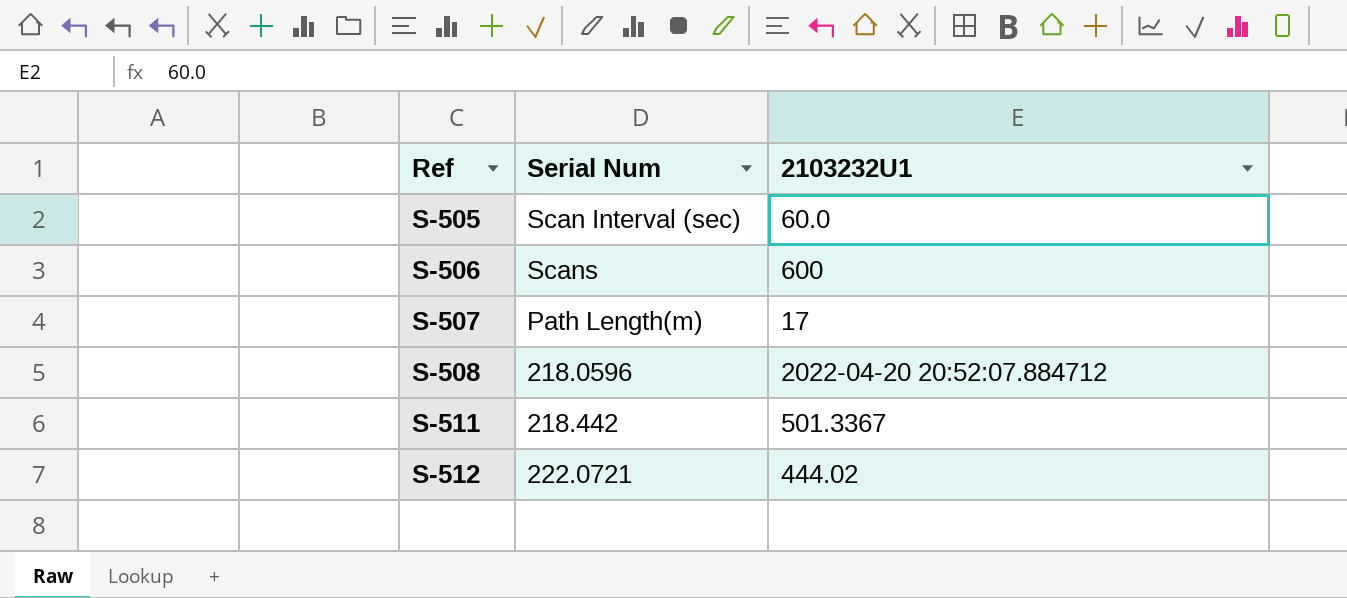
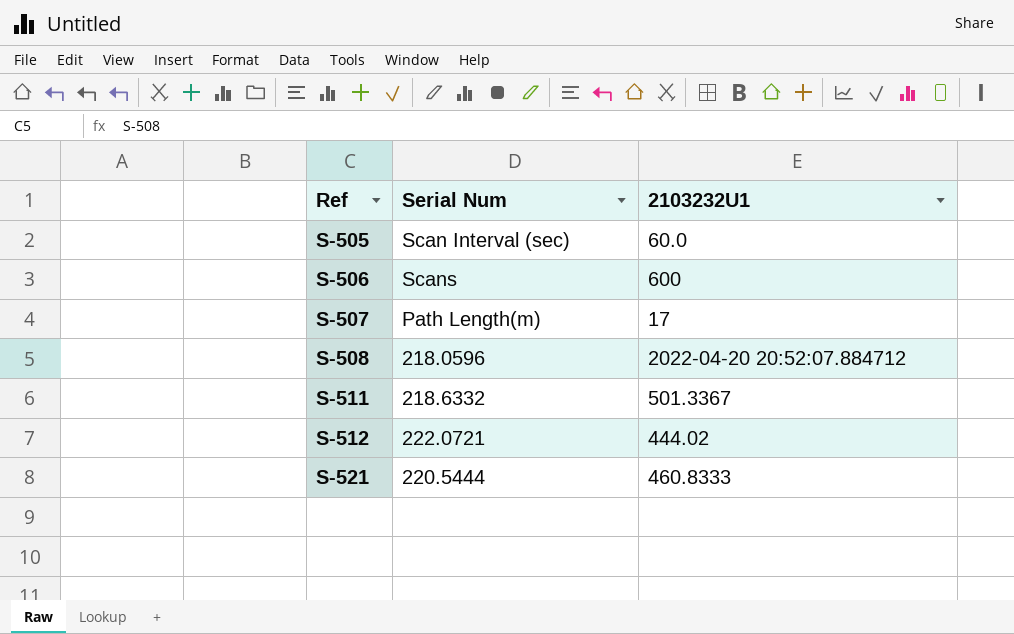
S-511 | Serial Num: 218.442 -> 218.6332
row S-521: none -> 220.5444 | 460.8333

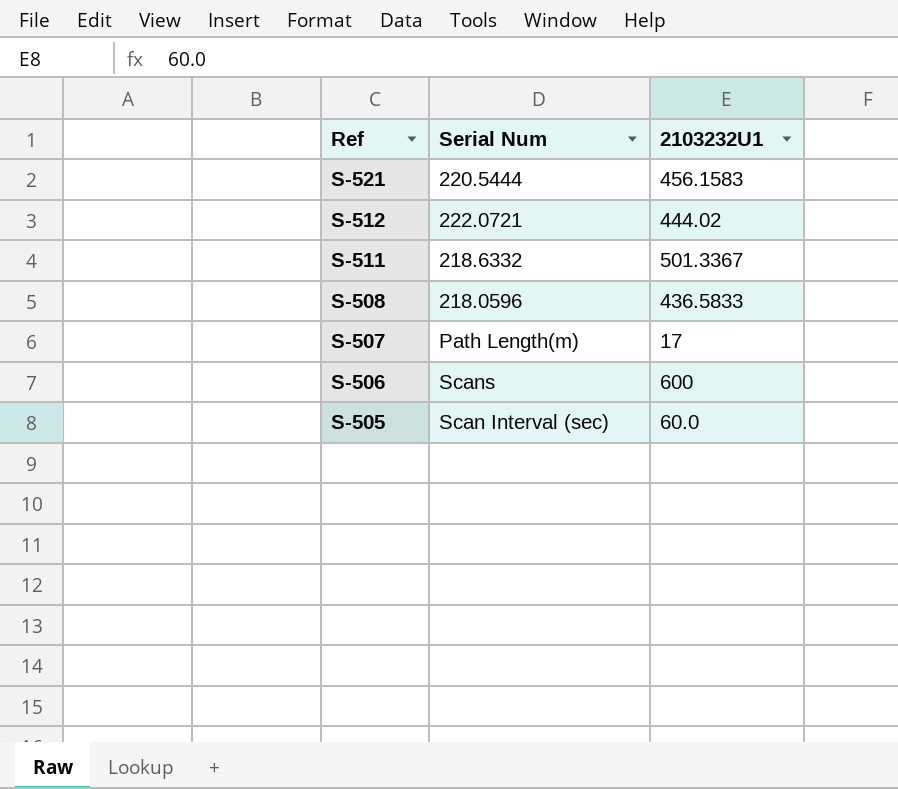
row order: Ref ascending -> Ref descending
S-521 | 2103232U1: 460.8333 -> 456.1583
S-508 | 2103232U1: 2022-04-20 20:52:07.884712 -> 436.5833

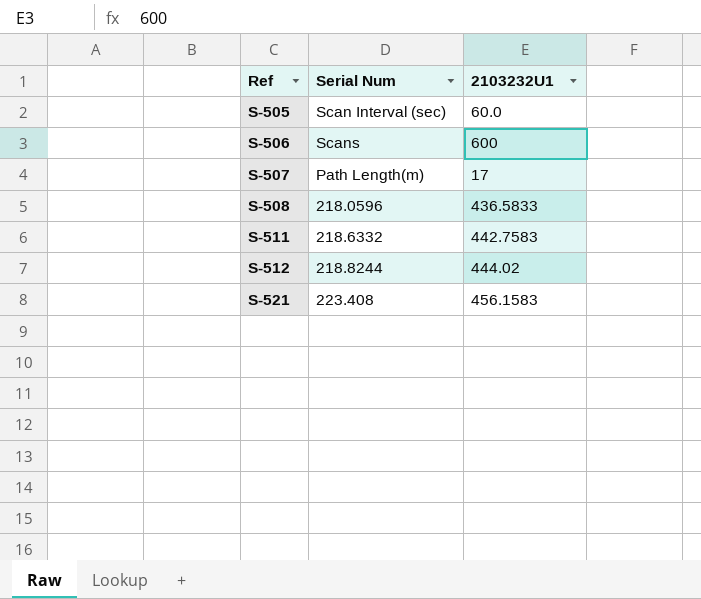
row order: Ref descending -> Ref ascending
S-511 | 2103232U1: 501.3367 -> 442.7583
S-512 | Serial Num: 222.0721 -> 218.8244
S-521 | Serial Num: 220.5444 -> 223.408

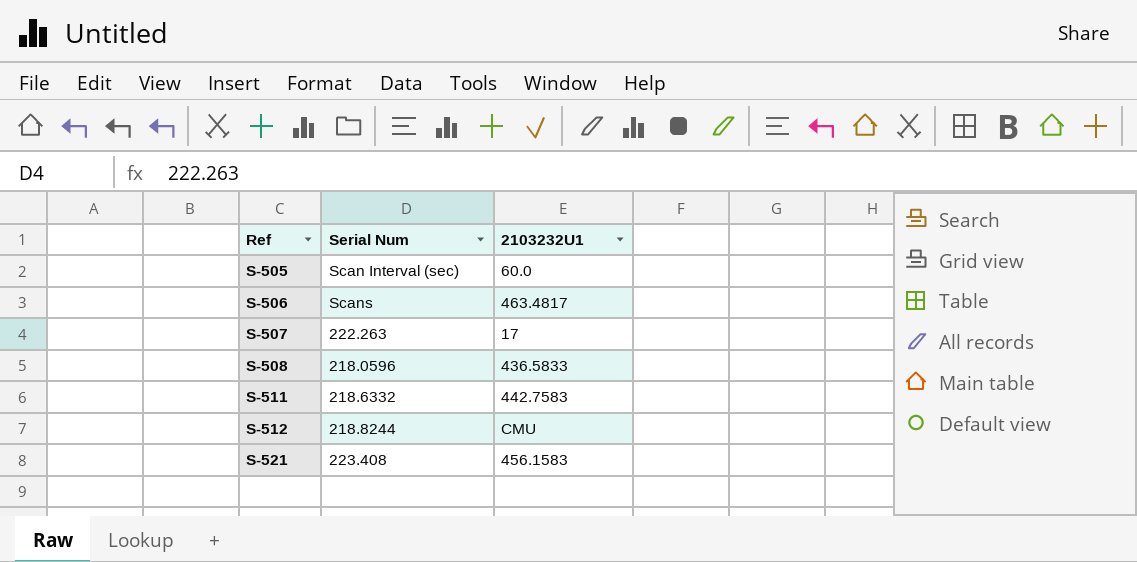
S-506 | 2103232U1: 600 -> 463.4817
S-507 | Serial Num: Path Length(m) -> 222.263
S-512 | 2103232U1: 444.02 -> CMU

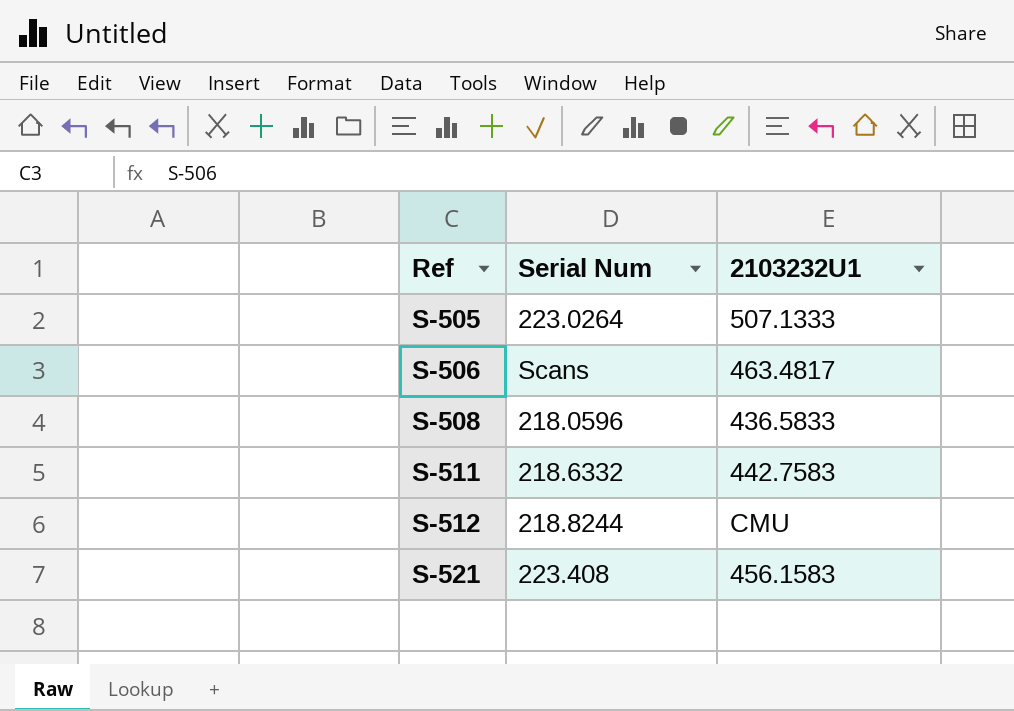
row S-507: 222.263 | 17 -> none
S-505 | Serial Num: Scan Interval (sec) -> 223.0264
S-505 | 2103232U1: 60.0 -> 507.1333

